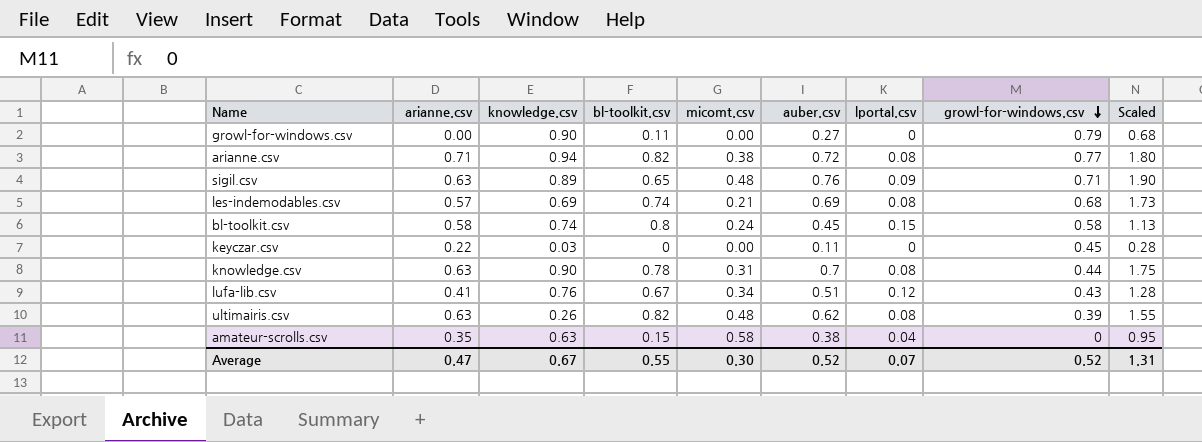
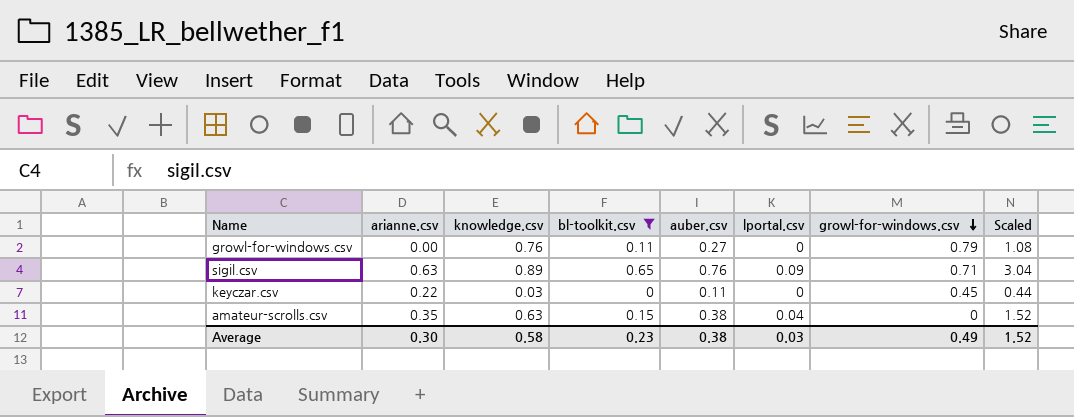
filter: none -> bl-toolkit.csv <= 0.65
column micomt.csv | position: 5 -> none
column Scaled | formula: [auber.csv] * 2.5 -> [auber.csv] * 4
growl-for-windows.csv | knowledge.csv: 0.90 -> 0.76
Average | arianne.csv: 0.47 -> 0.30
Average | knowledge.csv: 0.67 -> 0.58
Average | bl-toolkit.csv: 0.55 -> 0.23
Average | auber.csv: 0.52 -> 0.38
Average | lportal.csv: 0.07 -> 0.03
Average | growl-for-windows.csv: 0.52 -> 0.49
Average | Scaled: 1.31 -> 1.52

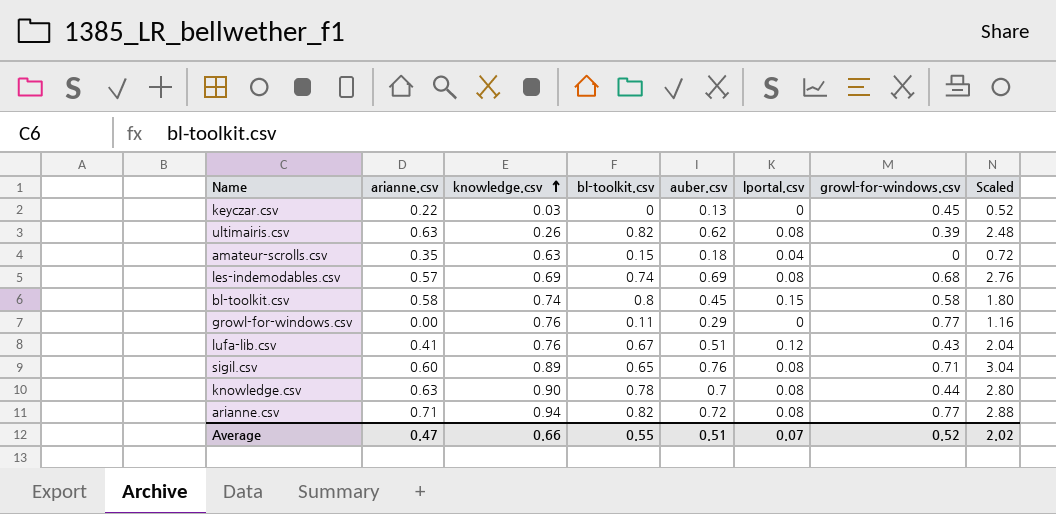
filter: bl-toolkit.csv <= 0.65 -> none
row order: growl-for-windows.csv descending -> knowledge.csv ascending
keyczar.csv | auber.csv: 0.11 -> 0.13
keyczar.csv | Scaled: 0.44 -> 0.52
amateur-scrolls.csv | auber.csv: 0.38 -> 0.18
amateur-scrolls.csv | Scaled: 1.52 -> 0.72
growl-for-windows.csv | auber.csv: 0.27 -> 0.29
growl-for-windows.csv | growl-for-windows.csv: 0.79 -> 0.77
growl-for-windows.csv | Scaled: 1.08 -> 1.16
sigil.csv | arianne.csv: 0.63 -> 0.60
sigil.csv | lportal.csv: 0.09 -> 0.08
Average | arianne.csv: 0.30 -> 0.47
Average | knowledge.csv: 0.58 -> 0.66
Average | bl-toolkit.csv: 0.23 -> 0.55
Average | auber.csv: 0.38 -> 0.51
Average | lportal.csv: 0.03 -> 0.07
Average | growl-for-windows.csv: 0.49 -> 0.52
Average | Scaled: 1.52 -> 2.02

